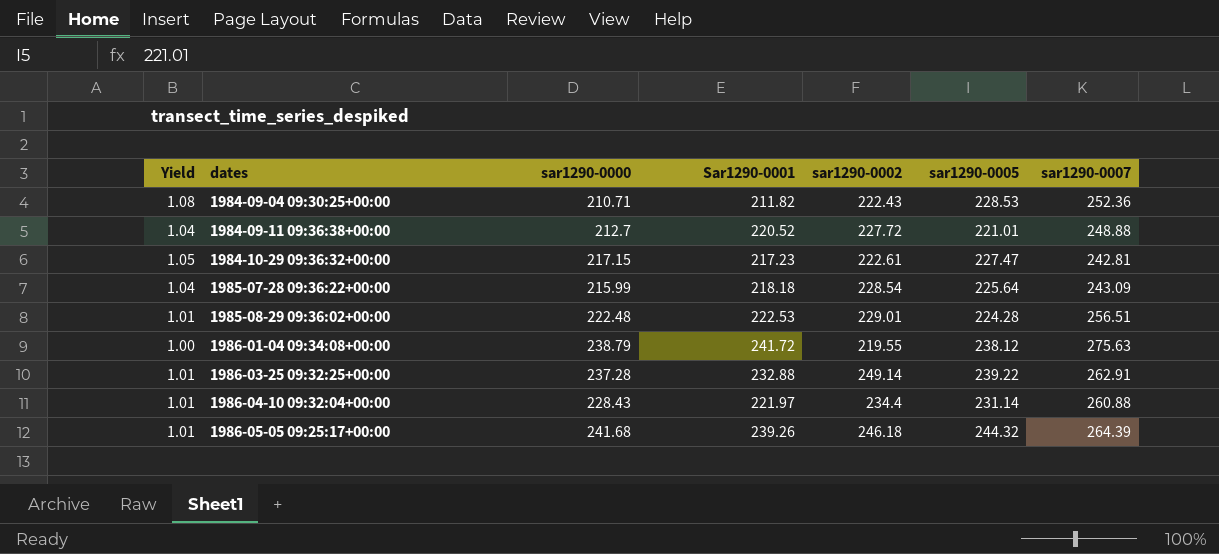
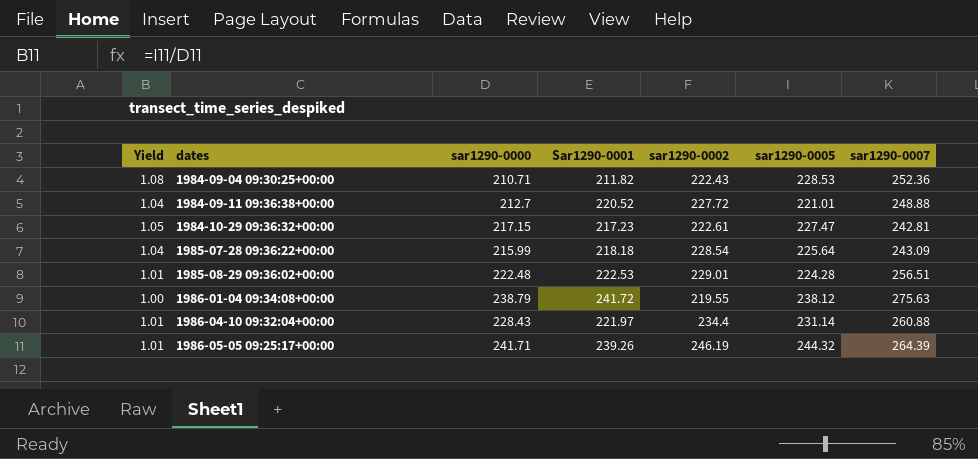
row 1986-03-25 09:32:25+00:00: 1.01 | 237.28 | 232.88 | 249.14 | 239.22 | 262.91 -> none
1986-05-05 09:25:17+00:00 | sar1290-0000: 241.68 -> 241.71
1986-05-05 09:25:17+00:00 | sar1290-0002: 246.18 -> 246.19

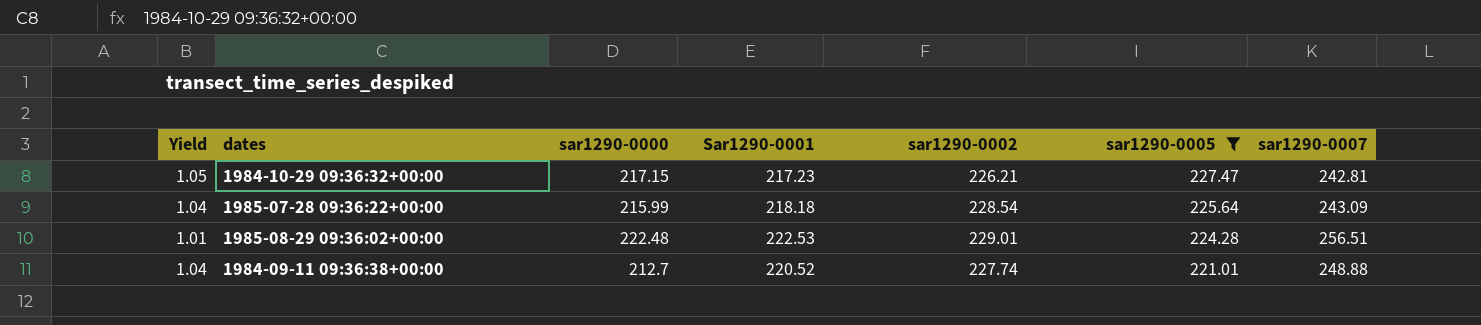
filter: none -> sar1290-0005 <= 227.47
row order: dates ascending -> sar1290-0005 descending
1984-10-29 09:36:32+00:00 | sar1290-0002: 222.61 -> 226.21
1984-09-11 09:36:38+00:00 | sar1290-0002: 227.72 -> 227.74

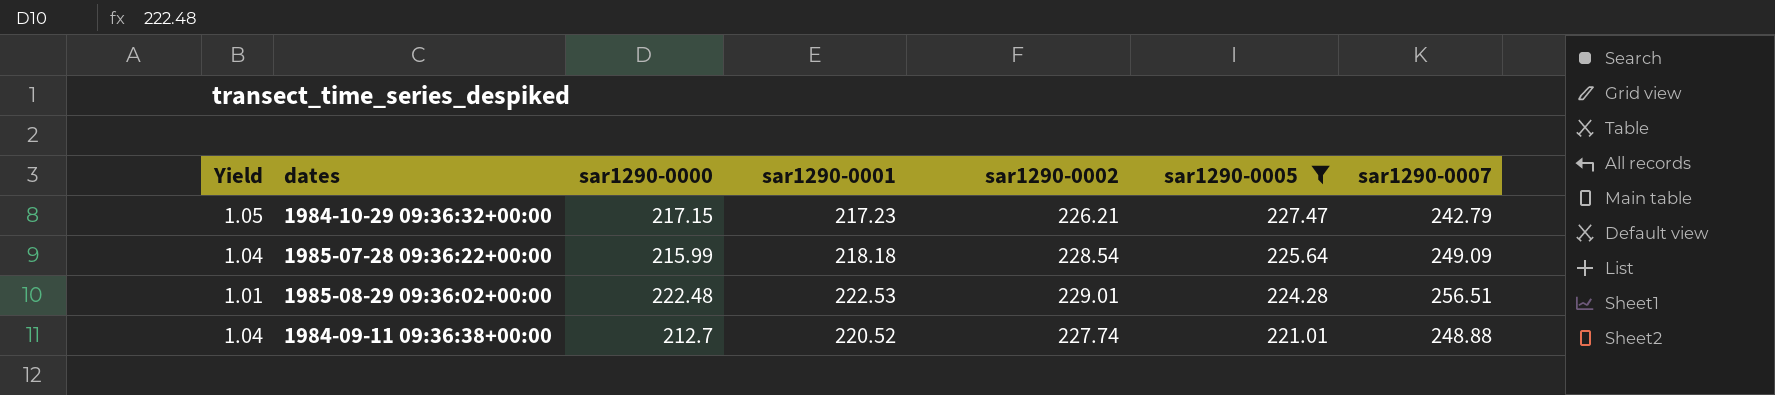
column name: Sar1290-0001 -> sar1290-0001
1984-10-29 09:36:32+00:00 | sar1290-0007: 242.81 -> 242.79
1985-07-28 09:36:22+00:00 | sar1290-0007: 243.09 -> 249.09

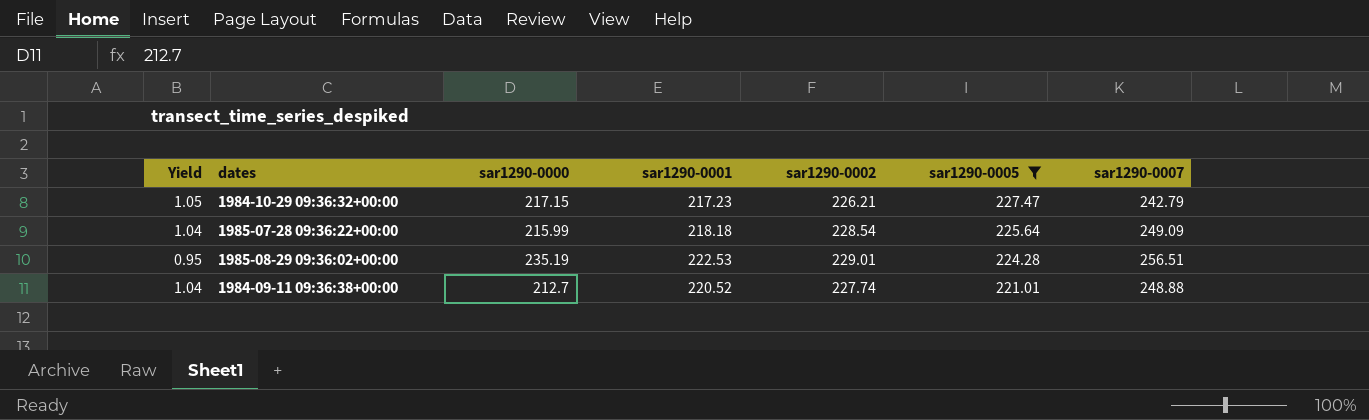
1985-08-29 09:36:02+00:00 | Yield: 1.01 -> 0.95
1985-08-29 09:36:02+00:00 | sar1290-0000: 222.48 -> 235.19

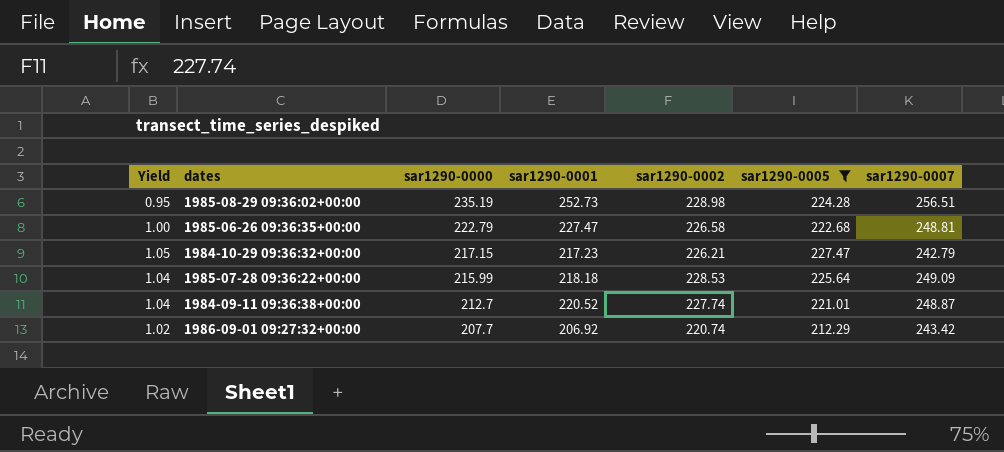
row order: sar1290-0005 descending -> sar1290-0000 descending
1985-08-29 09:36:02+00:00 | sar1290-0001: 222.53 -> 252.73
1985-08-29 09:36:02+00:00 | sar1290-0002: 229.01 -> 228.98
row 1985-06-26 09:36:35+00:00: none -> 1.00 | 222.79 | 227.47 | 226.58 | 222.68 | 248.81
1985-07-28 09:36:22+00:00 | sar1290-0002: 228.54 -> 228.53
1984-09-11 09:36:38+00:00 | sar1290-0007: 248.88 -> 248.87
row 1986-09-01 09:27:32+00:00: none -> 1.02 | 207.7 | 206.92 | 220.74 | 212.29 | 243.42

